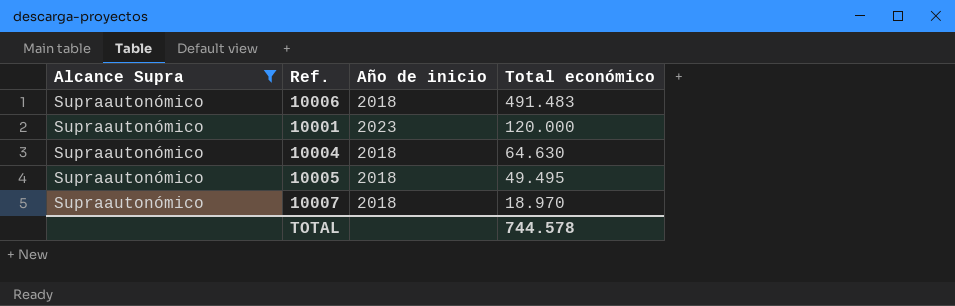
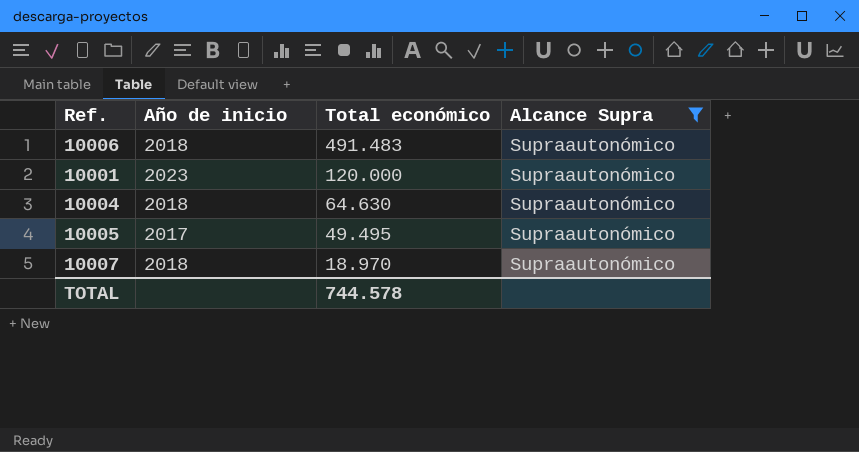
column Alcance Supra | position: 1 -> 4
10005 | Año de inicio: 2018 -> 2017

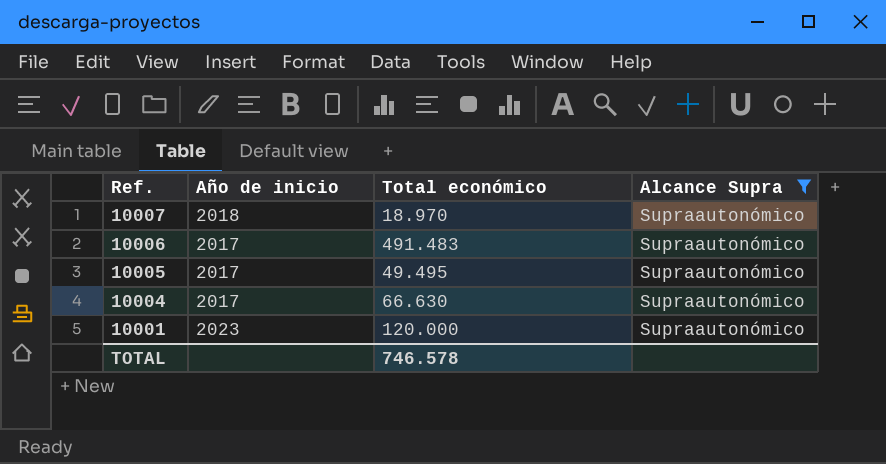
row order: Total económico descending -> Ref. descending
10006 | Año de inicio: 2018 -> 2017
10004 | Año de inicio: 2018 -> 2017
10004 | Total económico: 64.630 -> 66.630
TOTAL | Total económico: 744.578 -> 746.578

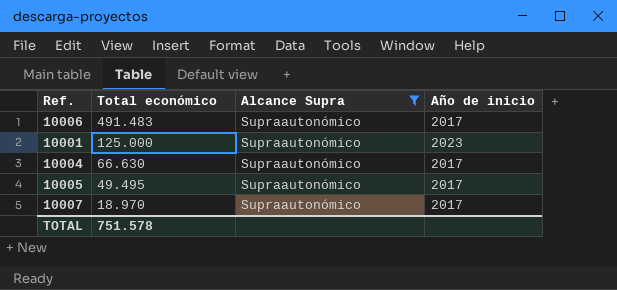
row order: Ref. descending -> Total económico descending
column Año de inicio | position: 2 -> 4
10001 | Total económico: 120.000 -> 125.000
10007 | Año de inicio: 2018 -> 2017
TOTAL | Total económico: 746.578 -> 751.578

